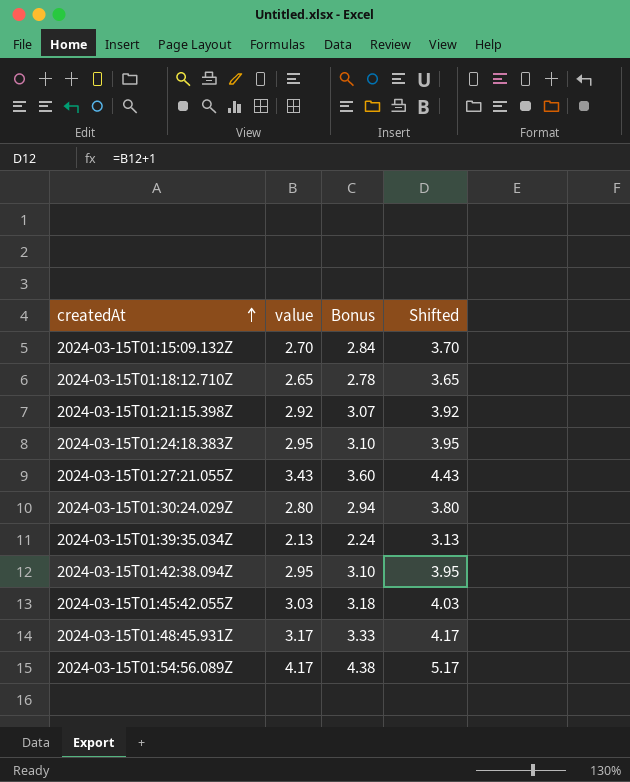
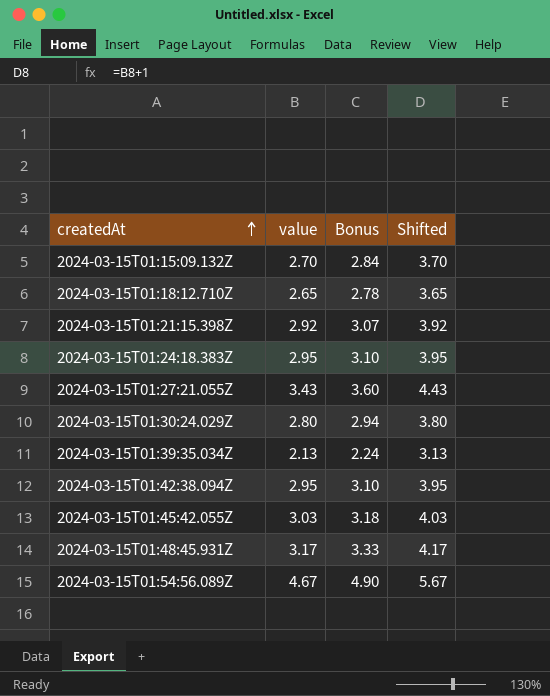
2024-03-15T01:54:56.089Z | value: 4.17 -> 4.67
2024-03-15T01:54:56.089Z | Bonus: 4.38 -> 4.90
2024-03-15T01:54:56.089Z | Shifted: 5.17 -> 5.67

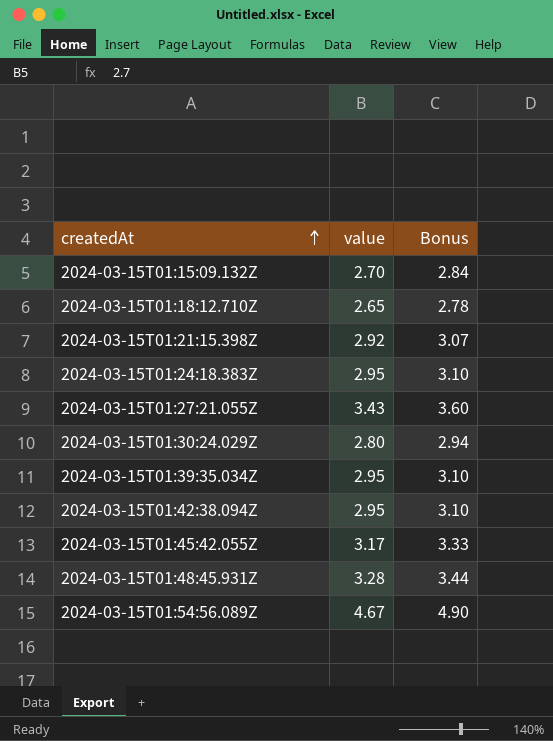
column Shifted | formula: [value] + 1 -> none
2024-03-15T01:39:35.034Z | value: 2.13 -> 2.95
2024-03-15T01:39:35.034Z | Bonus: 2.24 -> 3.10
2024-03-15T01:45:42.055Z | value: 3.03 -> 3.17
2024-03-15T01:45:42.055Z | Bonus: 3.18 -> 3.33
2024-03-15T01:48:45.931Z | value: 3.17 -> 3.28
2024-03-15T01:48:45.931Z | Bonus: 3.33 -> 3.44

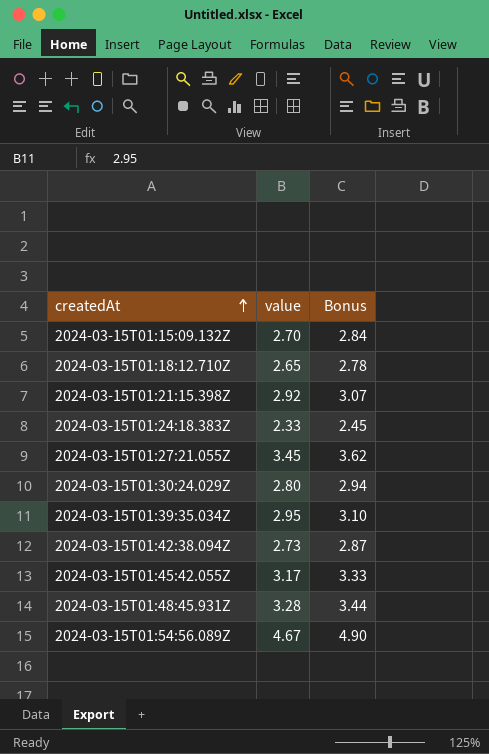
2024-03-15T01:24:18.383Z | value: 2.95 -> 2.33
2024-03-15T01:24:18.383Z | Bonus: 3.10 -> 2.45
2024-03-15T01:27:21.055Z | value: 3.43 -> 3.45
2024-03-15T01:27:21.055Z | Bonus: 3.60 -> 3.62
2024-03-15T01:42:38.094Z | value: 2.95 -> 2.73
2024-03-15T01:42:38.094Z | Bonus: 3.10 -> 2.87

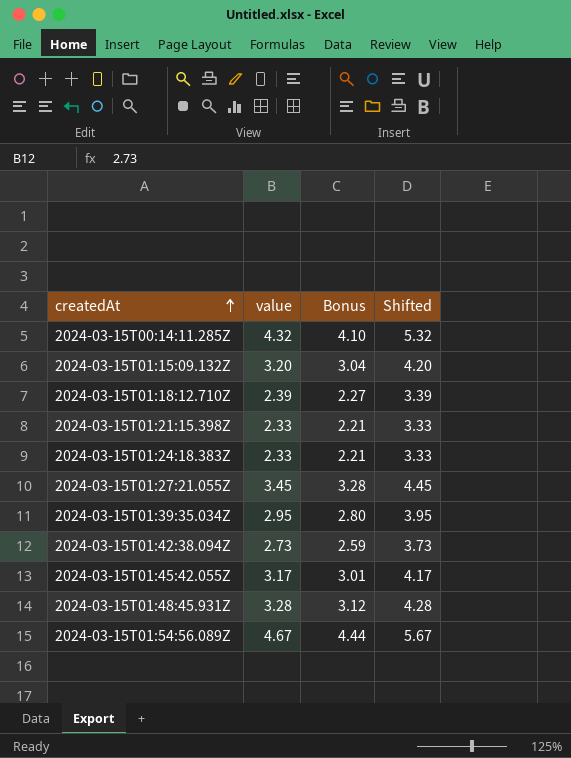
column Bonus | formula: [value] * 1.05 -> [value] * 0.95
column Shifted | formula: none -> [value] + 1
row 2024-03-15T01:30:24.029Z: 2.80 | 2.94 -> none
row 2024-03-15T00:14:11.285Z: none -> 4.32 | 4.10 | 5.32
2024-03-15T01:15:09.132Z | value: 2.70 -> 3.20
2024-03-15T01:18:12.710Z | value: 2.65 -> 2.39
2024-03-15T01:21:15.398Z | value: 2.92 -> 2.33

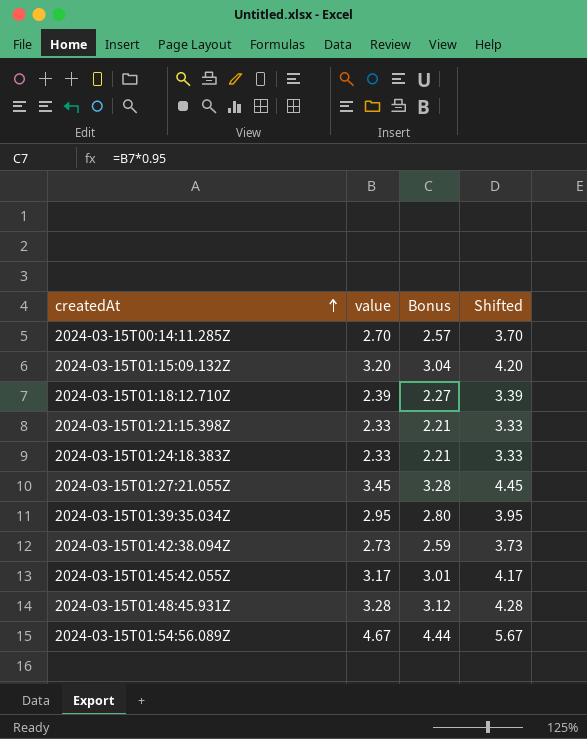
2024-03-15T00:14:11.285Z | value: 4.32 -> 2.70
2024-03-15T00:14:11.285Z | Bonus: 4.10 -> 2.57
2024-03-15T00:14:11.285Z | Shifted: 5.32 -> 3.70

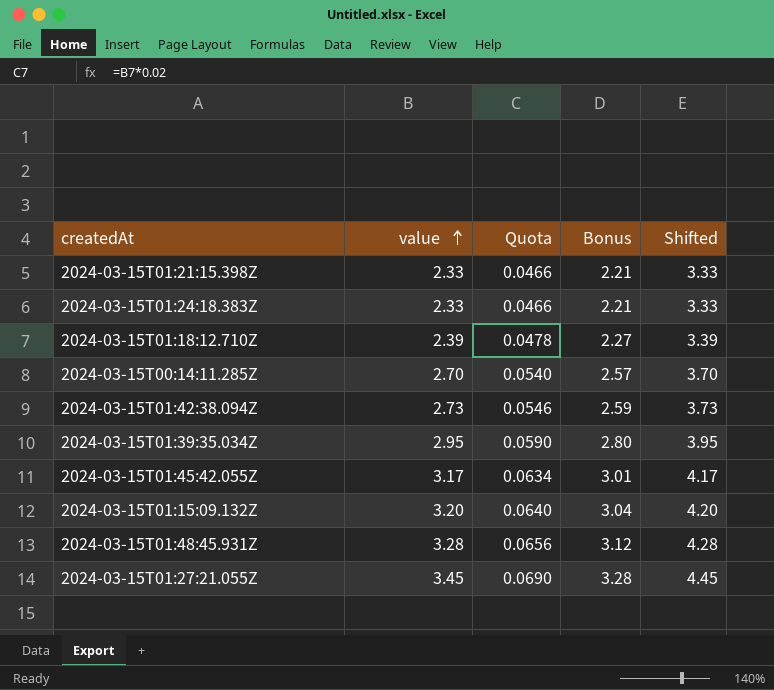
row order: createdAt ascending -> value ascending
column Quota | formula: none -> [value] * 0.02
row 2024-03-15T01:54:56.089Z: 4.67 | 4.44 | 5.67 -> none

